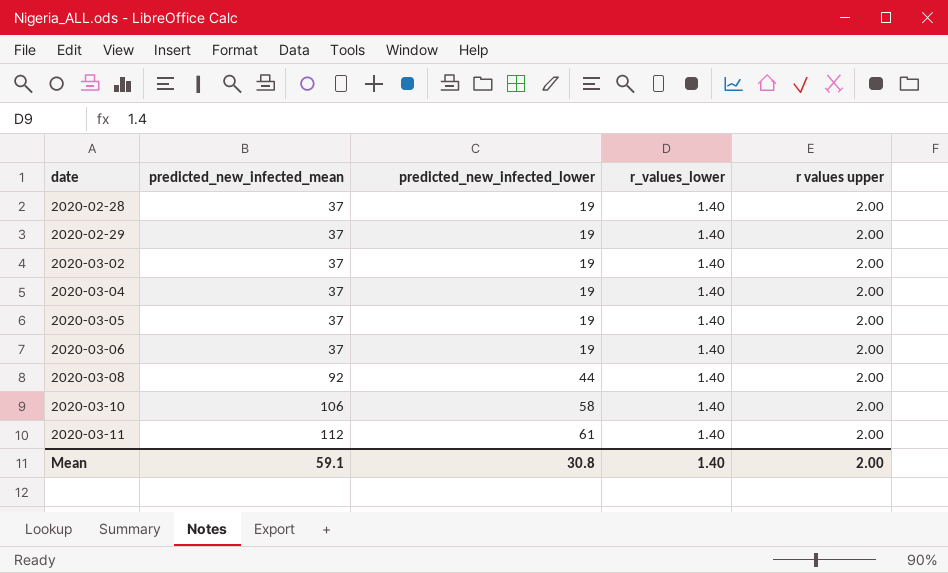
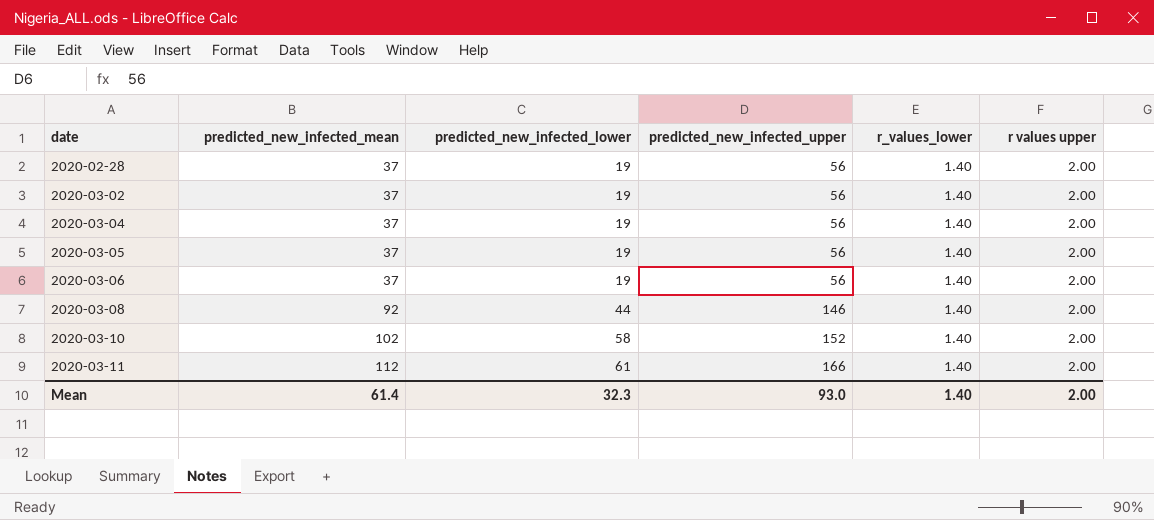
column predicted_new_infected_upper | position: none -> 4
row 2020-02-29: 37 | 19 | 1.40 | 2.00 -> none
2020-03-10 | predicted_new_infected_mean: 106 -> 102
Mean | predicted_new_infected_mean: 59.1 -> 61.4
Mean | predicted_new_infected_lower: 30.8 -> 32.3

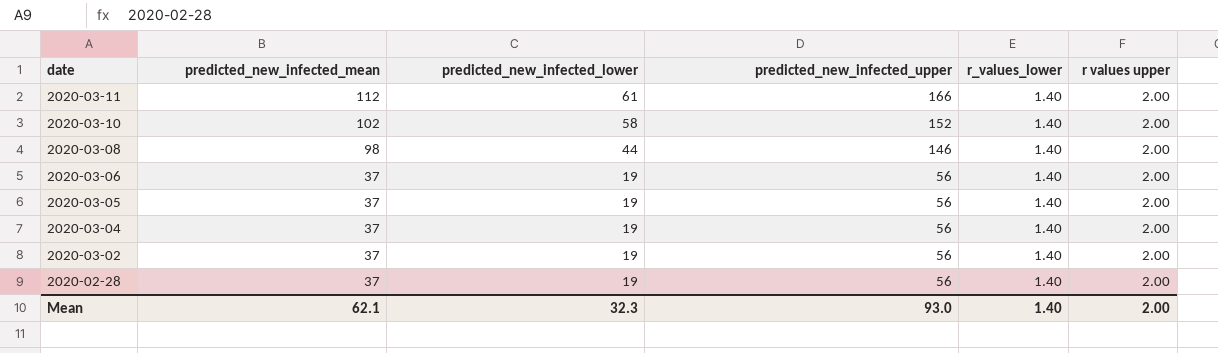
row order: date ascending -> date descending
2020-03-08 | predicted_new_infected_mean: 92 -> 98
Mean | predicted_new_infected_mean: 61.4 -> 62.1

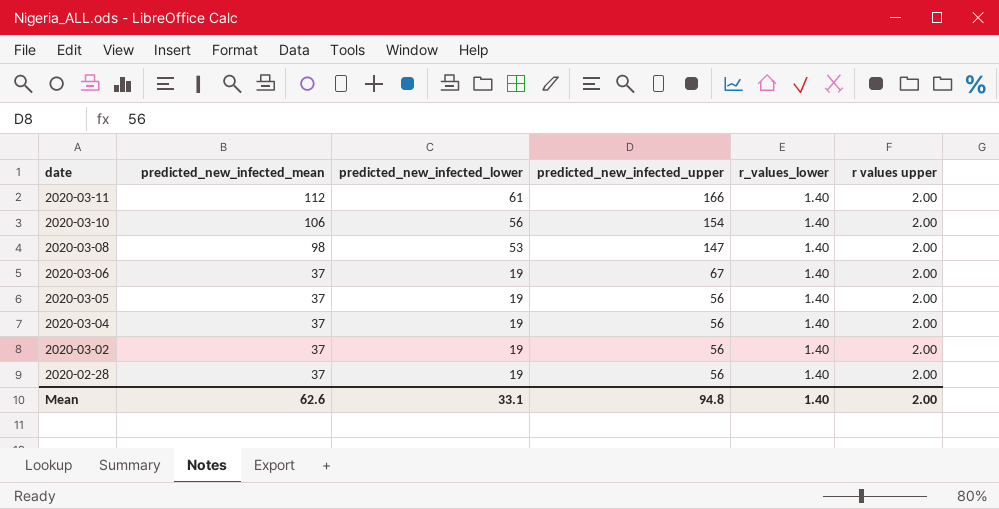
2020-03-10 | predicted_new_infected_mean: 102 -> 106
2020-03-10 | predicted_new_infected_lower: 58 -> 56
2020-03-10 | predicted_new_infected_upper: 152 -> 154
2020-03-08 | predicted_new_infected_lower: 44 -> 53
2020-03-08 | predicted_new_infected_upper: 146 -> 147
2020-03-06 | predicted_new_infected_upper: 56 -> 67
Mean | predicted_new_infected_mean: 62.1 -> 62.6
Mean | predicted_new_infected_lower: 32.3 -> 33.1
Mean | predicted_new_infected_upper: 93.0 -> 94.8

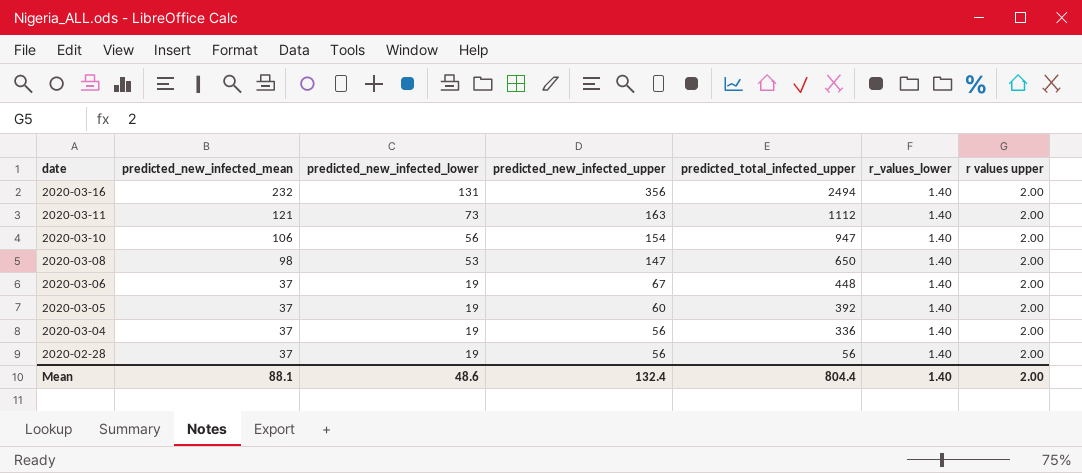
column predicted_total_infected_upper | position: none -> 5
row 2020-03-02: 37 | 19 | 56 | 1.40 | 2.00 -> none
row 2020-03-16: none -> 232 | 131 | 356 | 2494 | 1.40 | 2.00
2020-03-11 | predicted_new_infected_mean: 112 -> 121
2020-03-11 | predicted_new_infected_lower: 61 -> 73
2020-03-11 | predicted_new_infected_upper: 166 -> 163
2020-03-05 | predicted_new_infected_upper: 56 -> 60
Mean | predicted_new_infected_mean: 62.6 -> 88.1
Mean | predicted_new_infected_lower: 33.1 -> 48.6
Mean | predicted_new_infected_upper: 94.8 -> 132.4

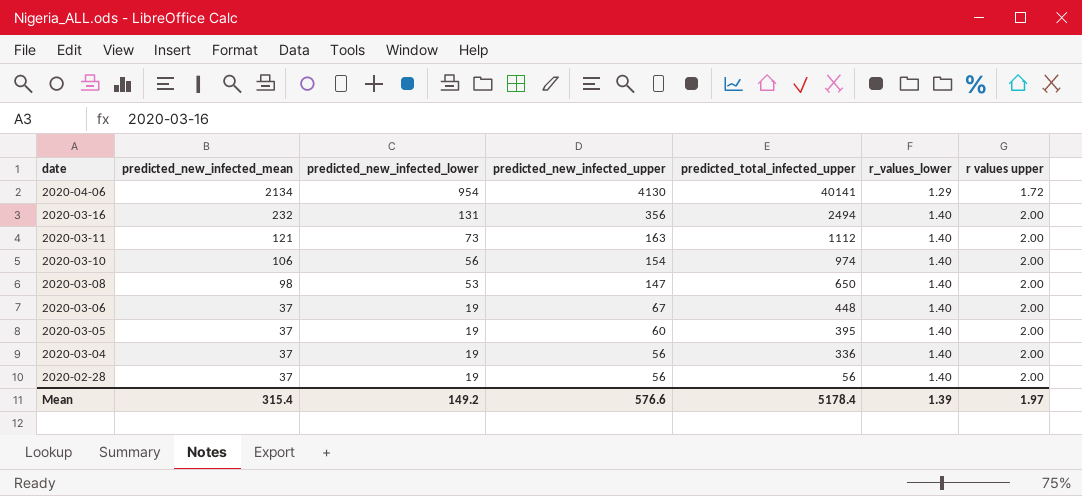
row 2020-04-06: none -> 2134 | 954 | 4130 | 40141 | 1.29 | 1.72
2020-03-10 | predicted_total_infected_upper: 947 -> 974
2020-03-05 | predicted_total_infected_upper: 392 -> 395
Mean | predicted_new_infected_mean: 88.1 -> 315.4
Mean | predicted_new_infected_lower: 48.6 -> 149.2
Mean | predicted_new_infected_upper: 132.4 -> 576.6
Mean | predicted_total_infected_upper: 804.4 -> 5178.4
Mean | r_values_lower: 1.40 -> 1.39
Mean | r values upper: 2.00 -> 1.97

